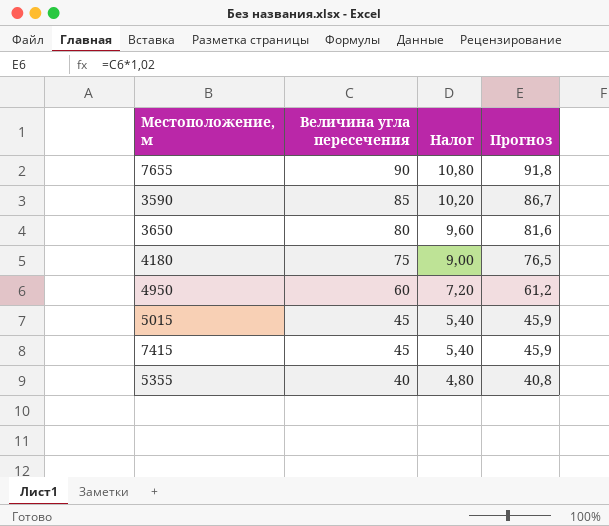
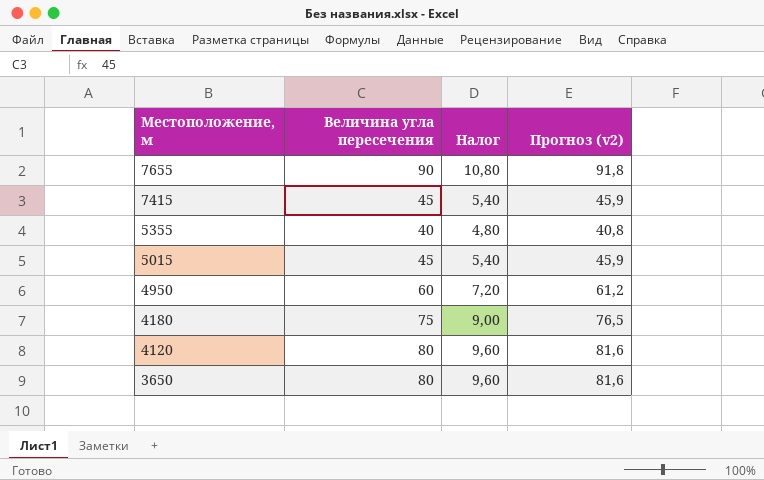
row order: Величина угла пересечения descending -> Местоположение, м descending
column name: Прогноз -> Прогноз (v2)
row 3590: 85 | 10,20 | 86,7 -> none
row 4120: none -> 80 | 9,60 | 81,6

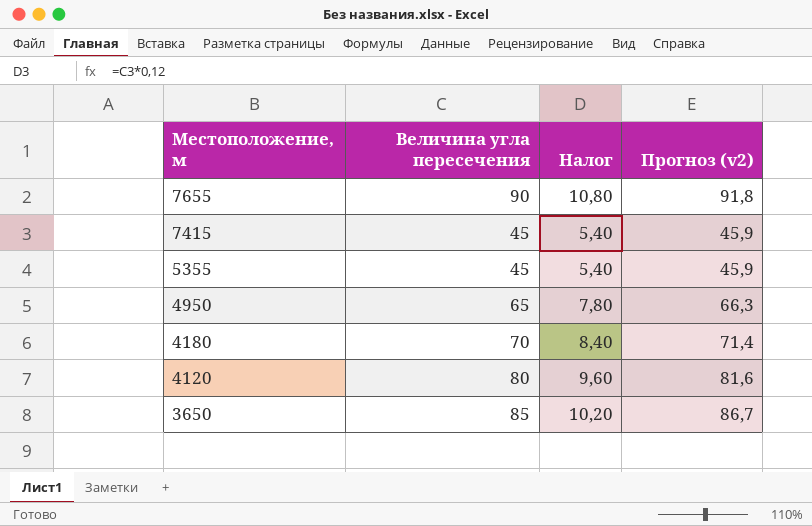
row 5015: 45 | 5,40 | 45,9 -> none
5355 | Величина угла пересечения: 40 -> 45
5355 | Налог: 4,80 -> 5,40
5355 | Прогноз (v2): 40,8 -> 45,9
4950 | Величина угла пересечения: 60 -> 65
4950 | Налог: 7,20 -> 7,80
4950 | Прогноз (v2): 61,2 -> 66,3
4180 | Величина угла пересечения: 75 -> 70
4180 | Налог: 9,00 -> 8,40
4180 | Прогноз (v2): 76,5 -> 71,4
3650 | Величина угла пересечения: 80 -> 85
3650 | Налог: 9,60 -> 10,20
3650 | Прогноз (v2): 81,6 -> 86,7

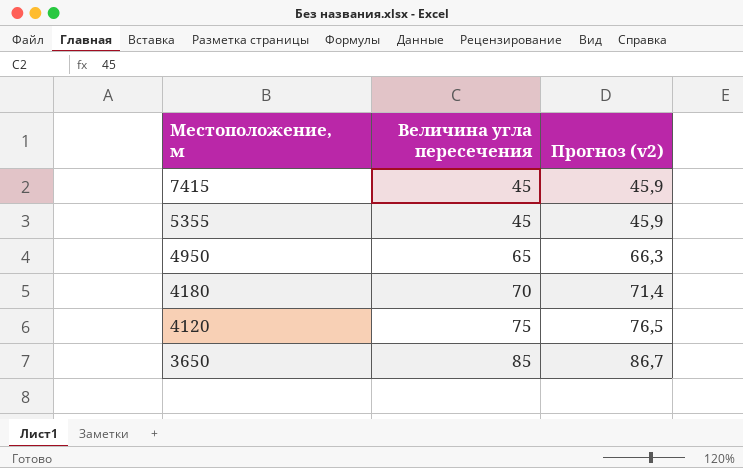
column Налог | formula: [Величина угла пересечения] * 0,12 -> none
row 7655: 90 | 10,80 | 91,8 -> none
4120 | Величина угла пересечения: 80 -> 75
4120 | Прогноз (v2): 81,6 -> 76,5

